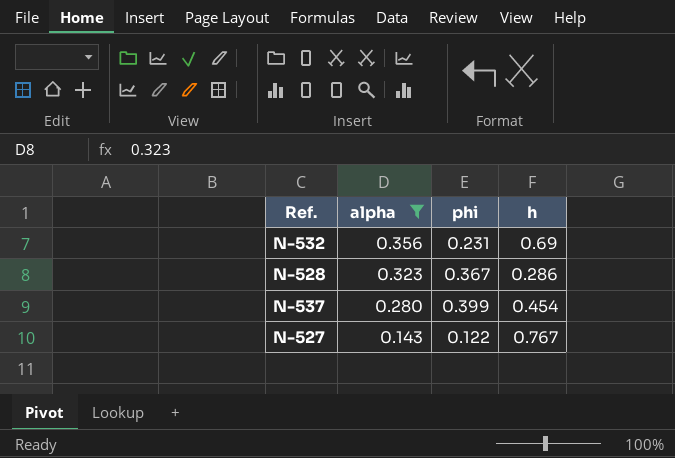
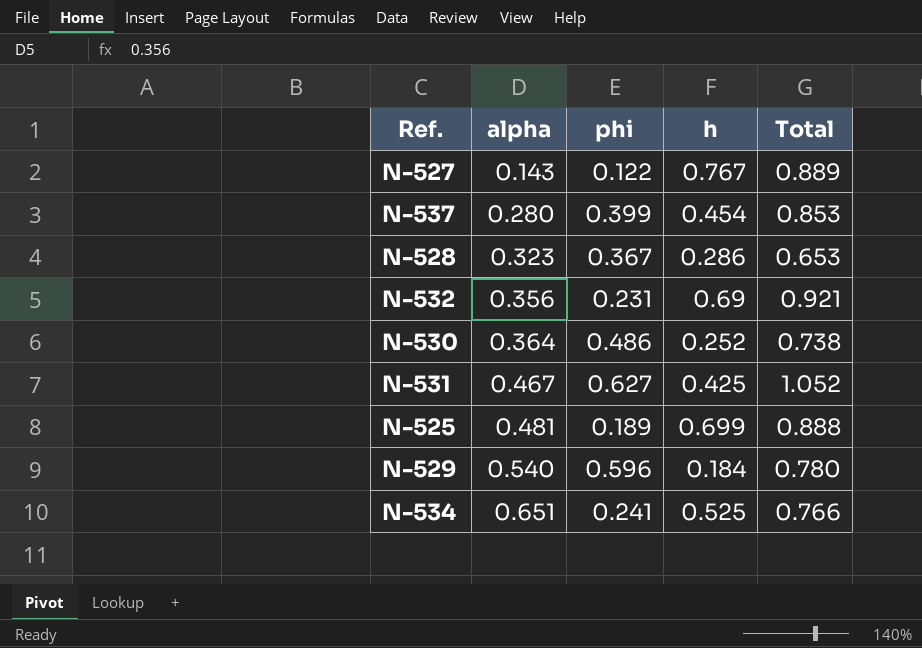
filter: alpha <= 0.356 -> none
row order: alpha descending -> alpha ascending
column Total | formula: none -> [phi] + [h]

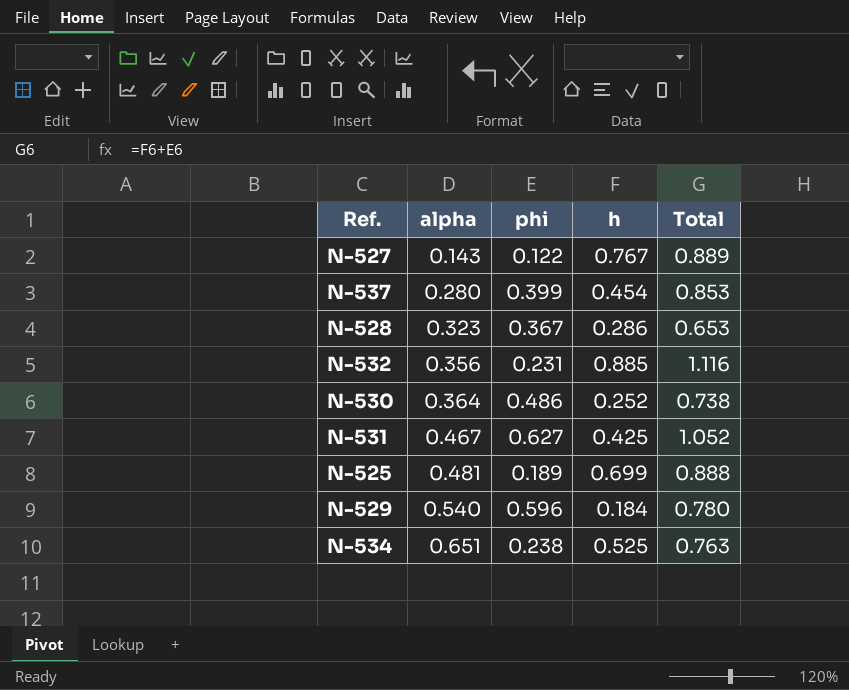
N-532 | h: 0.69 -> 0.885
N-532 | Total: 0.921 -> 1.116
N-534 | phi: 0.241 -> 0.238
N-534 | Total: 0.766 -> 0.763

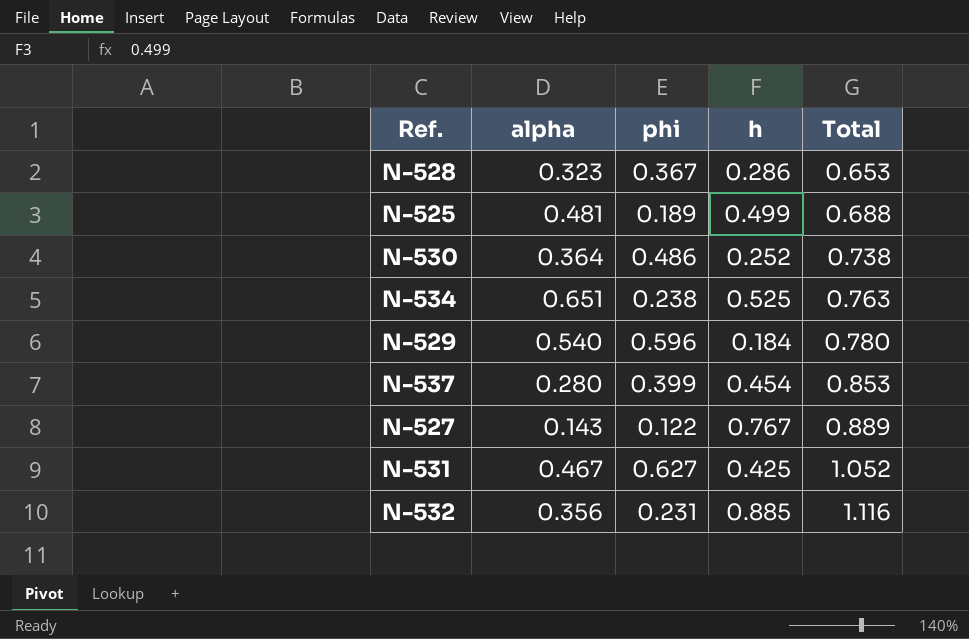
row order: alpha ascending -> Total ascending
N-525 | h: 0.699 -> 0.499
N-525 | Total: 0.888 -> 0.688

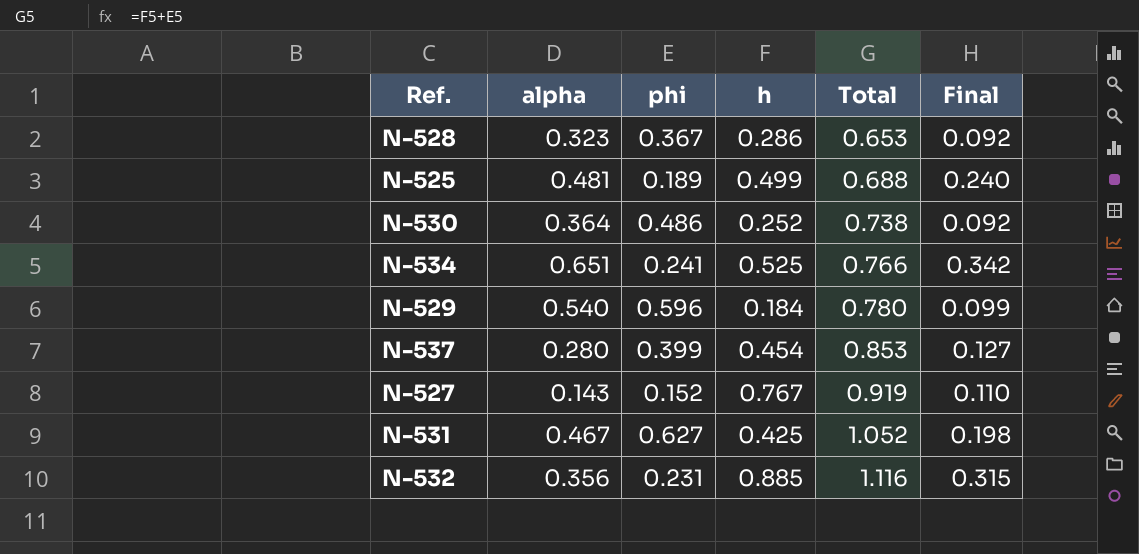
column Final | formula: none -> [alpha] * [h]
N-534 | phi: 0.238 -> 0.241
N-534 | Total: 0.763 -> 0.766
N-527 | phi: 0.122 -> 0.152
N-527 | Total: 0.889 -> 0.919

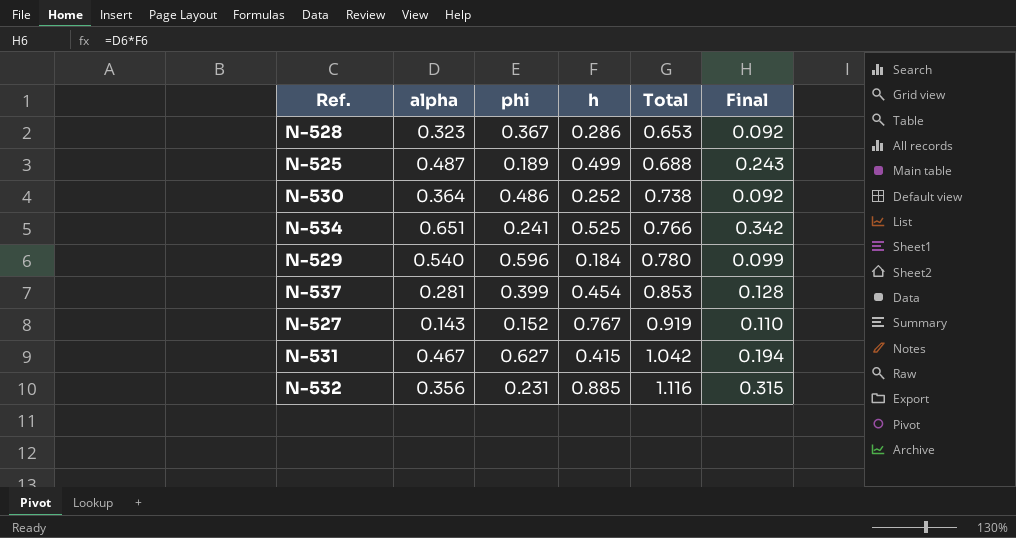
N-525 | alpha: 0.481 -> 0.487
N-525 | Final: 0.240 -> 0.243
N-537 | alpha: 0.280 -> 0.281
N-537 | Final: 0.127 -> 0.128
N-531 | h: 0.425 -> 0.415
N-531 | Total: 1.052 -> 1.042
N-531 | Final: 0.198 -> 0.194

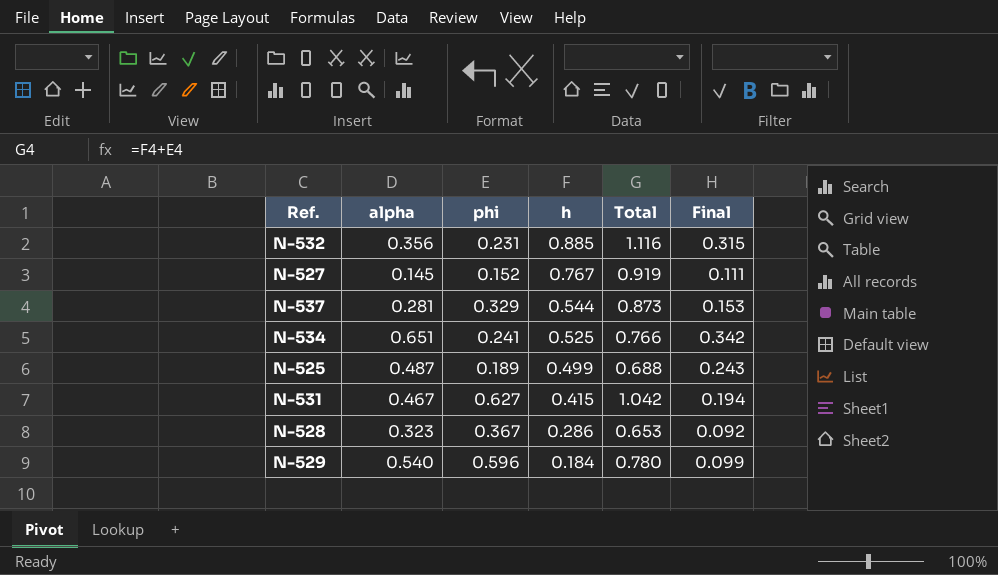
row order: Total ascending -> h descending
row N-530: 0.364 | 0.486 | 0.252 | 0.738 | 0.092 -> none
N-527 | alpha: 0.143 -> 0.145
N-527 | Final: 0.110 -> 0.111
N-537 | phi: 0.399 -> 0.329
N-537 | h: 0.454 -> 0.544
N-537 | Total: 0.853 -> 0.873
N-537 | Final: 0.128 -> 0.153

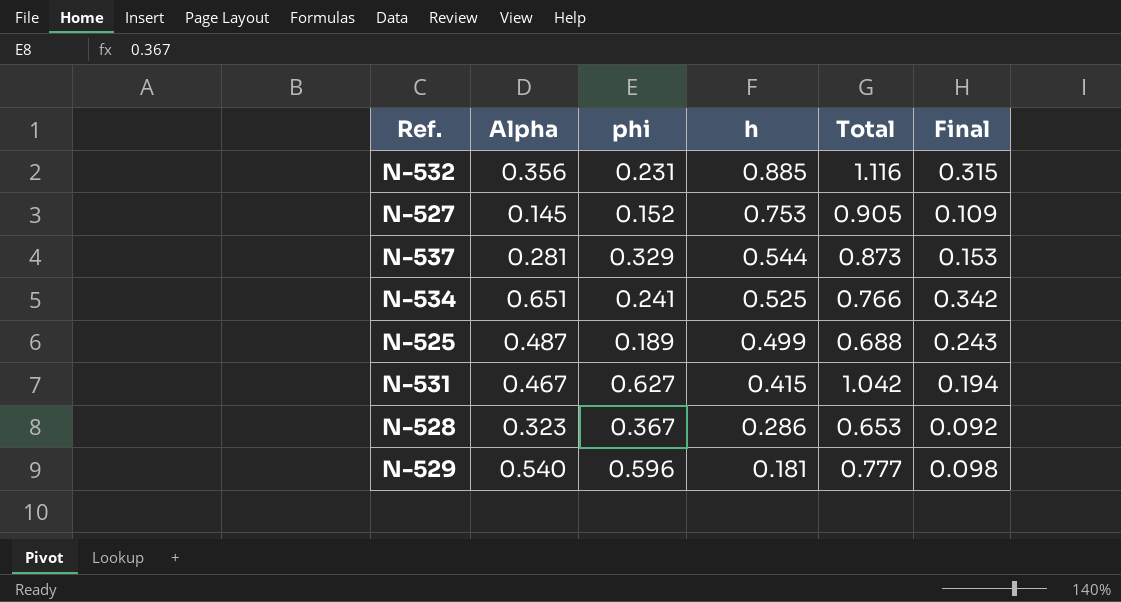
column name: alpha -> Alpha
N-527 | h: 0.767 -> 0.753
N-527 | Total: 0.919 -> 0.905
N-527 | Final: 0.111 -> 0.109
N-529 | h: 0.184 -> 0.181
N-529 | Total: 0.780 -> 0.777
N-529 | Final: 0.099 -> 0.098

